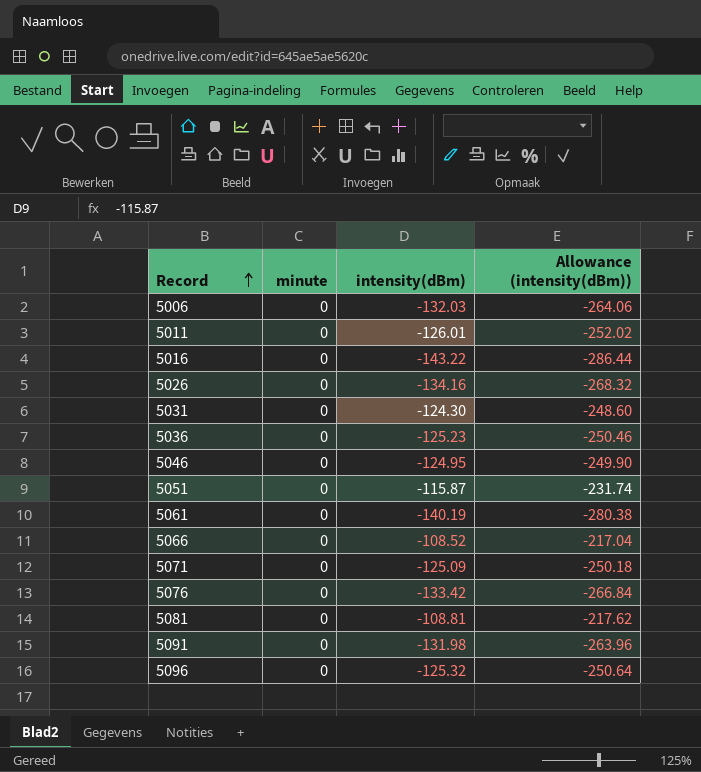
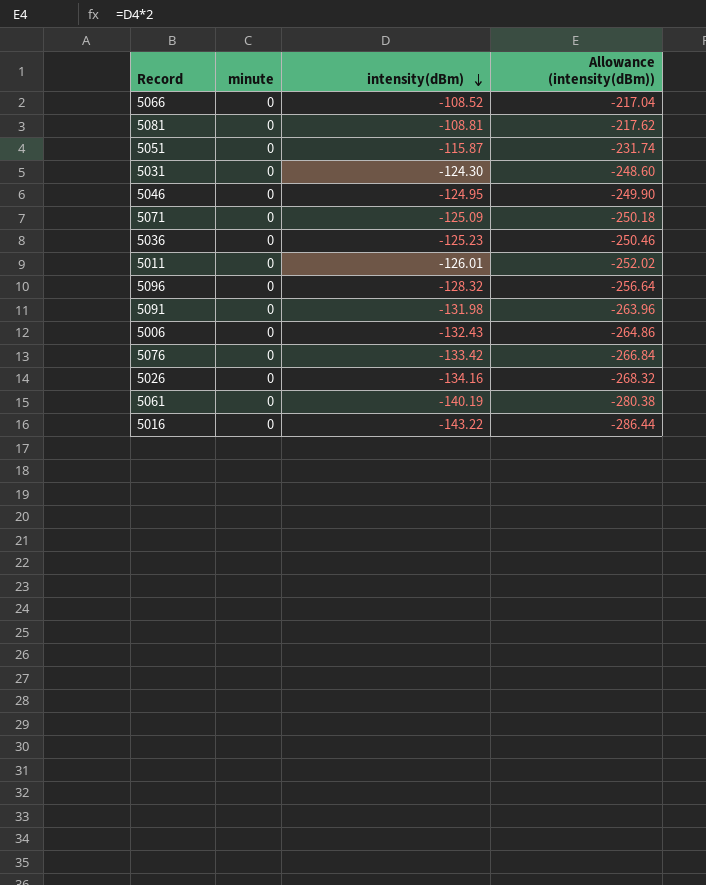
row order: Record ascending -> intensity(dBm) descending
5096 | intensity(dBm): -125.32 -> -128.32
5096 | Allowance (intensity(dBm)): -250.64 -> -256.64
5006 | intensity(dBm): -132.03 -> -132.43
5006 | Allowance (intensity(dBm)): -264.06 -> -264.86

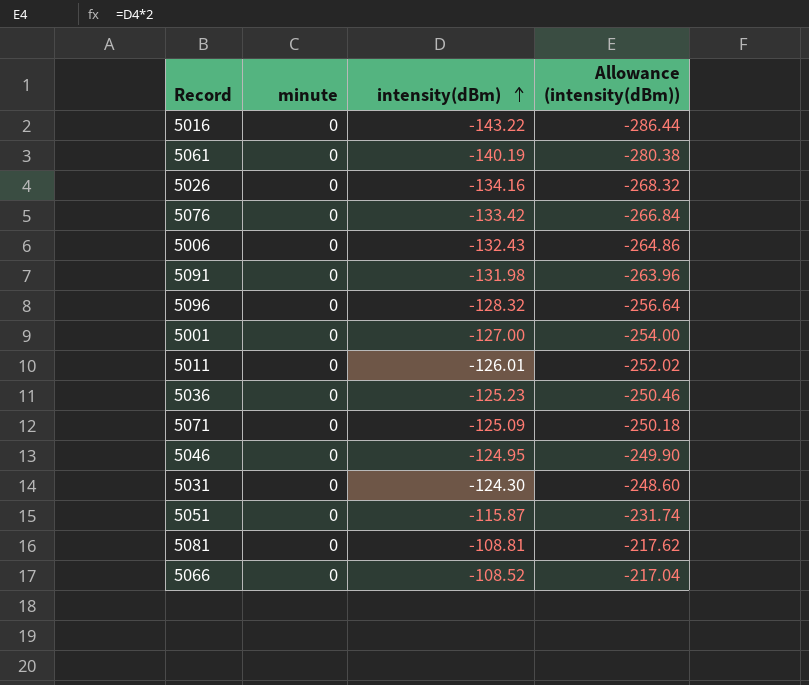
row order: intensity(dBm) descending -> intensity(dBm) ascending
row 5001: none -> 0 | -127.00 | -254.00

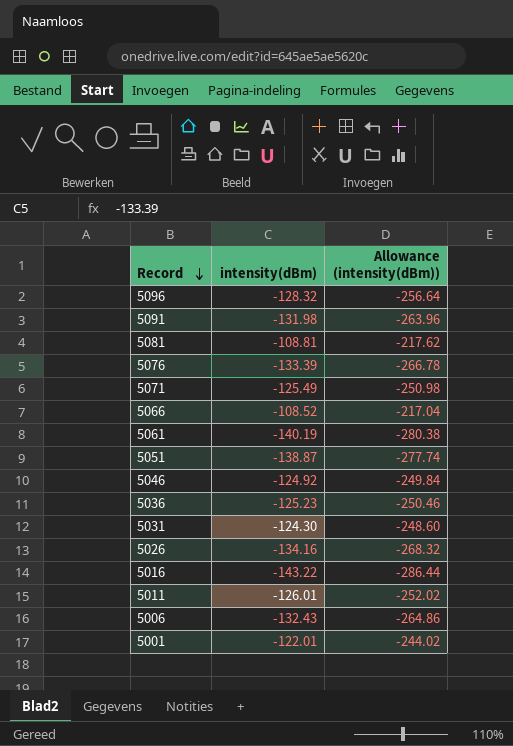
row order: intensity(dBm) ascending -> Record descending
column minute | position: 2 -> none
5076 | intensity(dBm): -133.42 -> -133.39
5076 | Allowance (intensity(dBm)): -266.84 -> -266.78
5071 | intensity(dBm): -125.09 -> -125.49
5071 | Allowance (intensity(dBm)): -250.18 -> -250.98
5051 | intensity(dBm): -115.87 -> -138.87
5051 | Allowance (intensity(dBm)): -231.74 -> -277.74
5046 | intensity(dBm): -124.95 -> -124.92
5046 | Allowance (intensity(dBm)): -249.90 -> -249.84
5001 | intensity(dBm): -127.00 -> -122.01
5001 | Allowance (intensity(dBm)): -254.00 -> -244.02

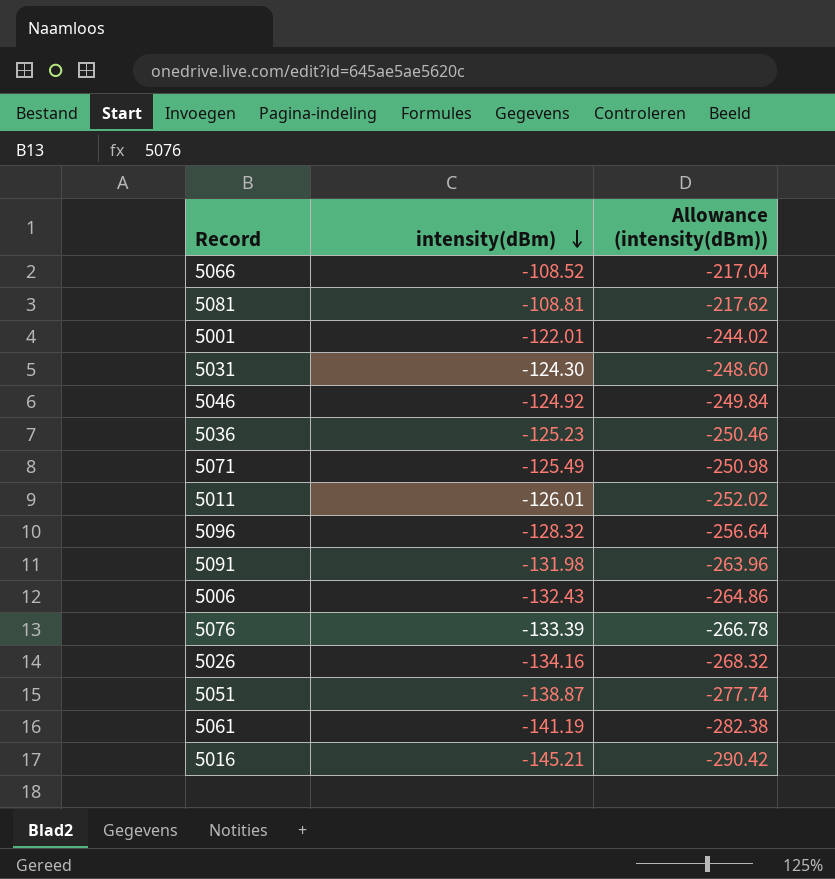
row order: Record descending -> intensity(dBm) descending
5061 | intensity(dBm): -140.19 -> -141.19
5061 | Allowance (intensity(dBm)): -280.38 -> -282.38
5016 | intensity(dBm): -143.22 -> -145.21
5016 | Allowance (intensity(dBm)): -286.44 -> -290.42

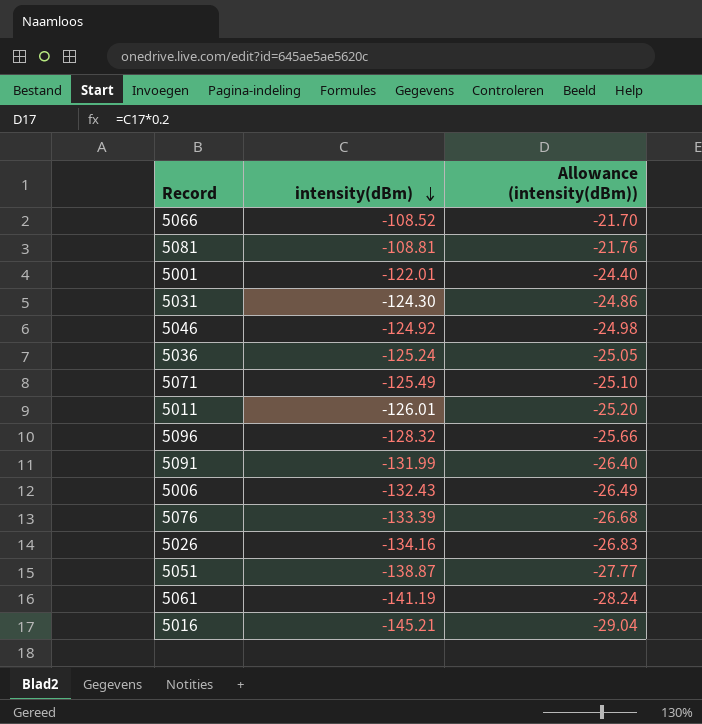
column Allowance (intensity(dBm)) | formula: [intensity(dBm)] * 2 -> [intensity(dBm)] * 0.2
5036 | intensity(dBm): -125.23 -> -125.24
5091 | intensity(dBm): -131.98 -> -131.99

